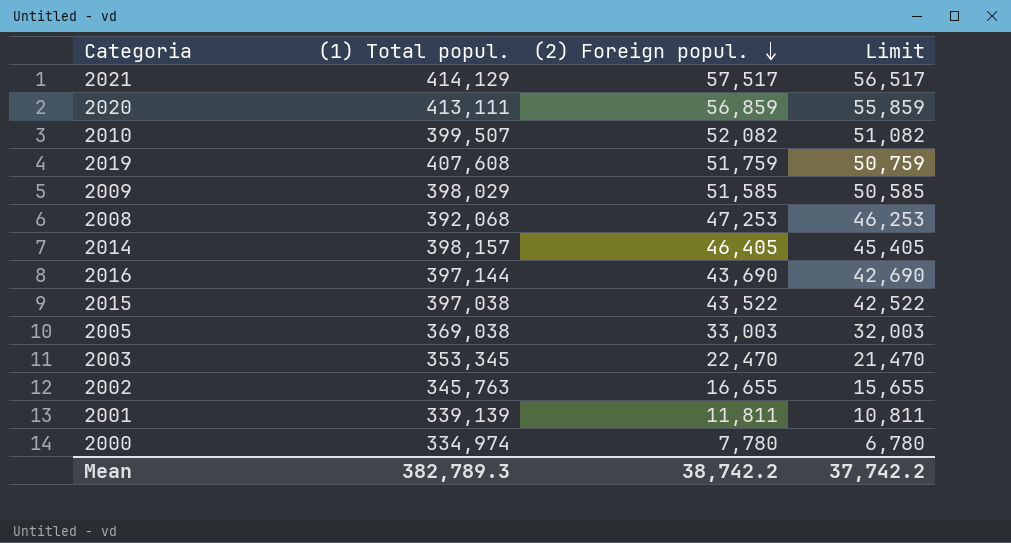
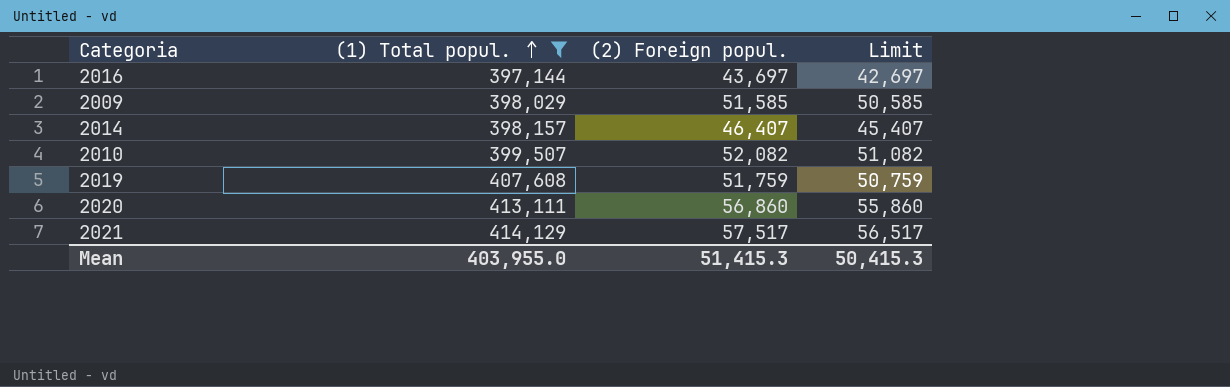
filter: none -> (1) Total popul. >= 397,144
row order: (2) Foreign popul. descending -> (1) Total popul. ascending
2016 | (2) Foreign popul.: 43,690 -> 43,697
2016 | Limit: 42,690 -> 42,697
2014 | (2) Foreign popul.: 46,405 -> 46,407
2014 | Limit: 45,405 -> 45,407
2020 | (2) Foreign popul.: 56,859 -> 56,860
2020 | Limit: 55,859 -> 55,860
Mean | (1) Total popul.: 382,789.3 -> 403,955.0
Mean | (2) Foreign popul.: 38,742.2 -> 51,415.3
Mean | Limit: 37,742.2 -> 50,415.3

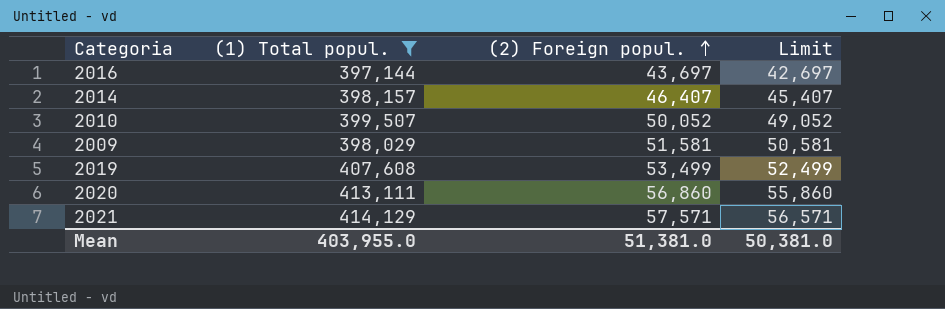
row order: (1) Total popul. ascending -> (2) Foreign popul. ascending
2010 | (2) Foreign popul.: 52,082 -> 50,052
2010 | Limit: 51,082 -> 49,052
2009 | (2) Foreign popul.: 51,585 -> 51,581
2009 | Limit: 50,585 -> 50,581
2019 | (2) Foreign popul.: 51,759 -> 53,499
2019 | Limit: 50,759 -> 52,499
2021 | (2) Foreign popul.: 57,517 -> 57,571
2021 | Limit: 56,517 -> 56,571
Mean | (2) Foreign popul.: 51,415.3 -> 51,381.0
Mean | Limit: 50,415.3 -> 50,381.0

